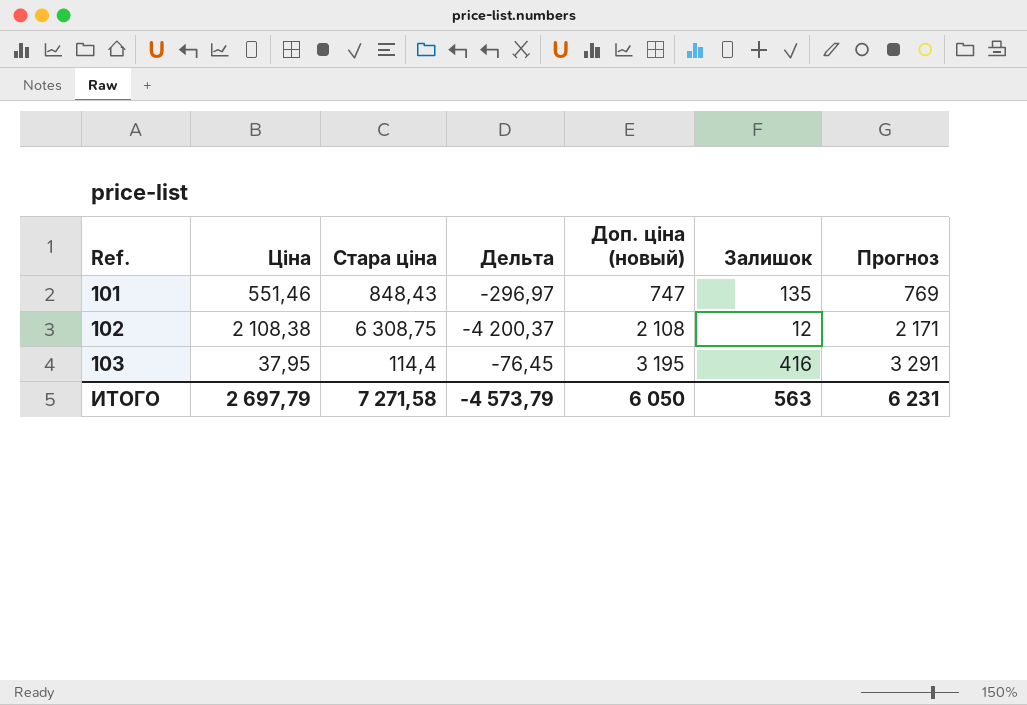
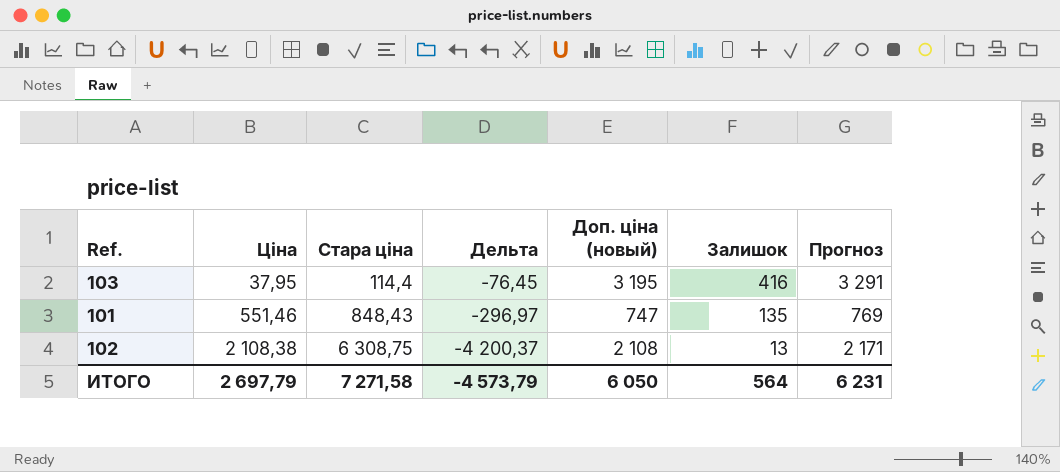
row order: Ref. ascending -> Ціна ascending
102 | Залишок: 12 -> 13
ИТОГО | Залишок: 563 -> 564

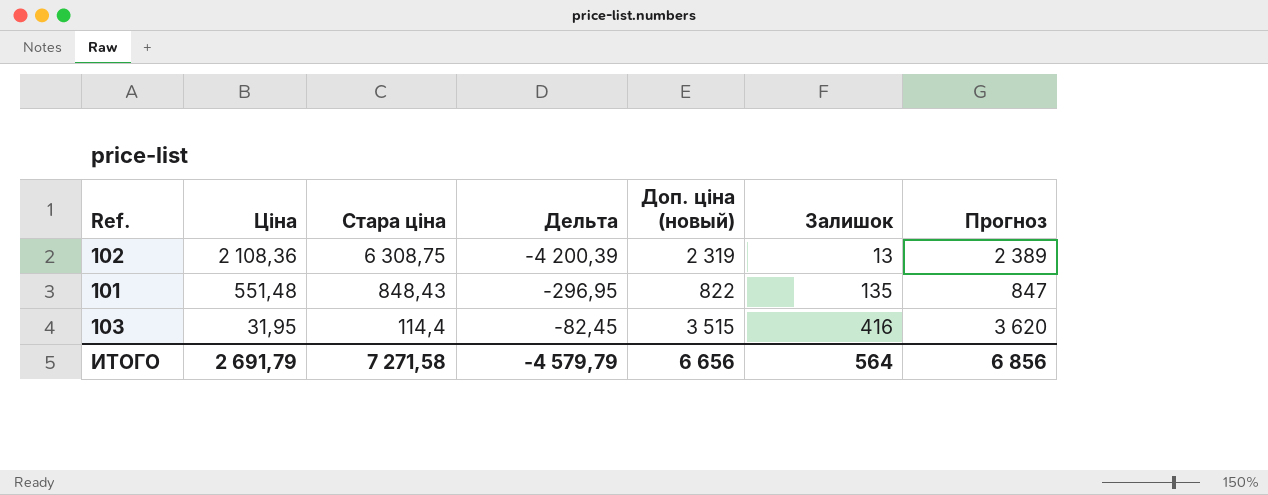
row order: Ціна ascending -> Ціна descending
102 | Ціна: 2 108,38 -> 2 108,36
102 | Дельта: -4 200,37 -> -4 200,39
102 | Доп. ціна (новый): 2 108 -> 2 319
102 | Прогноз: 2 171 -> 2 389
101 | Ціна: 551,46 -> 551,48
101 | Дельта: -296,97 -> -296,95
101 | Доп. ціна (новый): 747 -> 822
101 | Прогноз: 769 -> 847
103 | Ціна: 37,95 -> 31,95
103 | Дельта: -76,45 -> -82,45
103 | Доп. ціна (новый): 3 195 -> 3 515
103 | Прогноз: 3 291 -> 3 620
ИТОГО | Ціна: 2 697,79 -> 2 691,79
ИТОГО | Дельта: -4 573,79 -> -4 579,79
ИТОГО | Доп. ціна (новый): 6 050 -> 6 656
ИТОГО | Прогноз: 6 231 -> 6 856

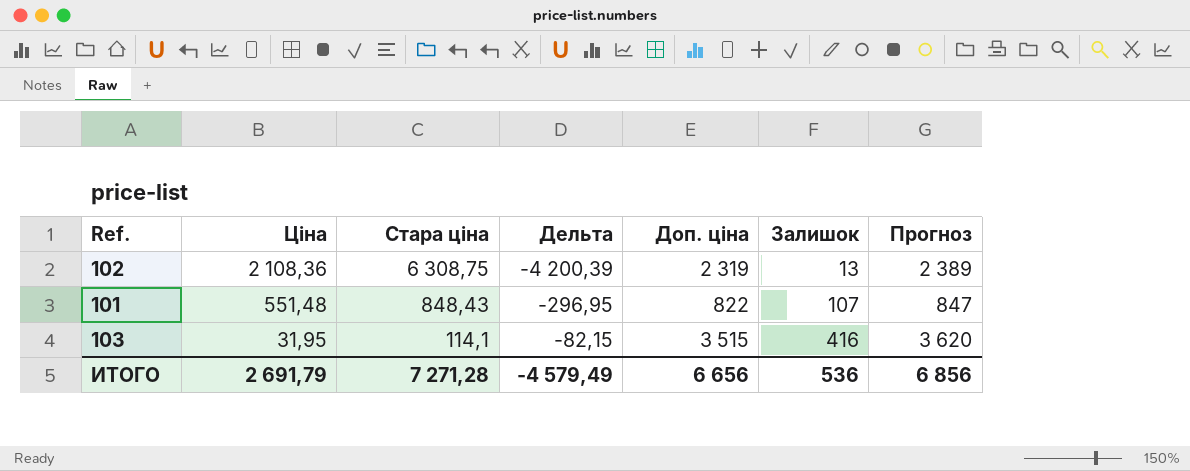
column name: Доп. ціна (новый) -> Доп. ціна
101 | Залишок: 135 -> 107
103 | Стара ціна: 114,4 -> 114,1
103 | Дельта: -82,45 -> -82,15
ИТОГО | Стара ціна: 7 271,58 -> 7 271,28
ИТОГО | Дельта: -4 579,79 -> -4 579,49
ИТОГО | Залишок: 564 -> 536

